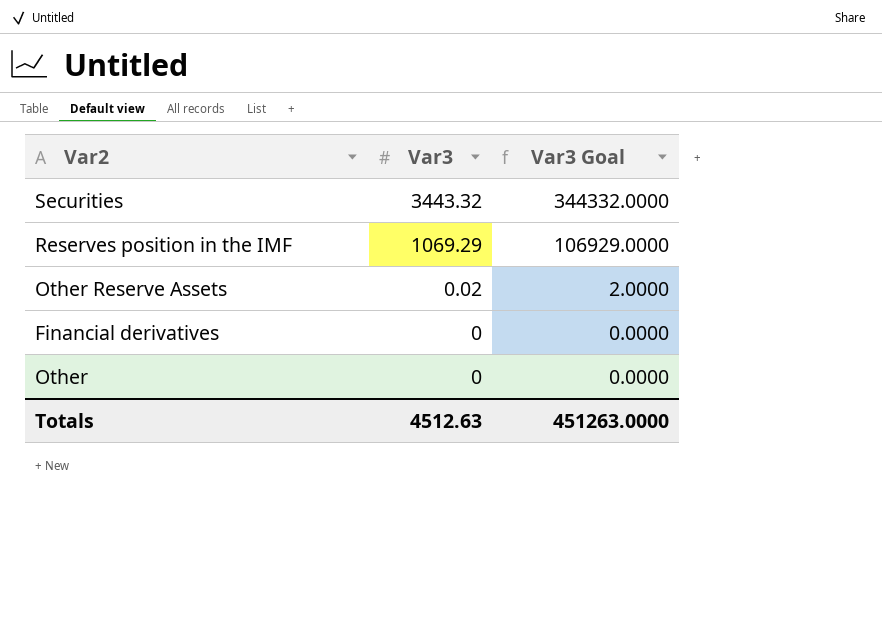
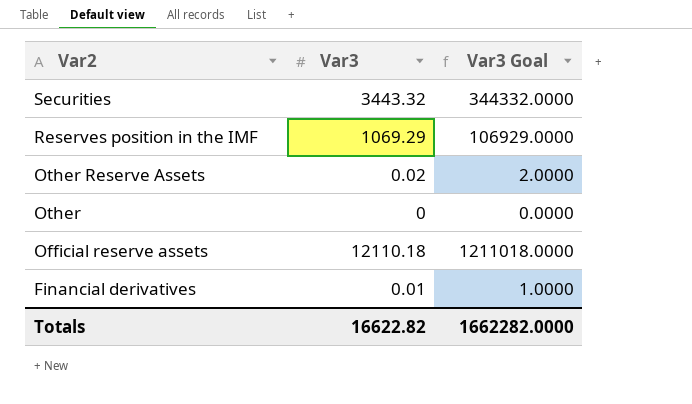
row order: Var3 descending -> Var2 descending
row Official reserve assets: none -> 12110.18 | 1211018.0000
Financial derivatives | Var3: 0 -> 0.01
Financial derivatives | Var3 Goal: 0.0000 -> 1.0000
Totals | Var3: 4512.63 -> 16622.82
Totals | Var3 Goal: 451263.0000 -> 1662282.0000

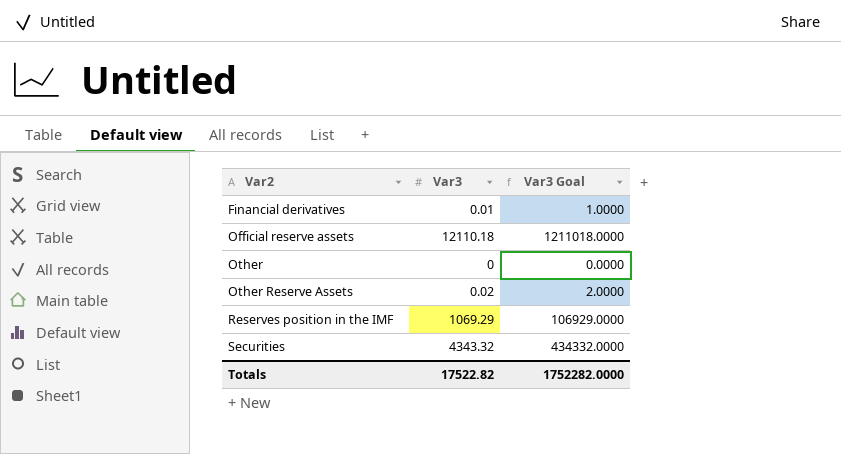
row order: Var2 descending -> Var2 ascending
Securities | Var3: 3443.32 -> 4343.32
Securities | Var3 Goal: 344332.0000 -> 434332.0000
Totals | Var3: 16622.82 -> 17522.82
Totals | Var3 Goal: 1662282.0000 -> 1752282.0000

